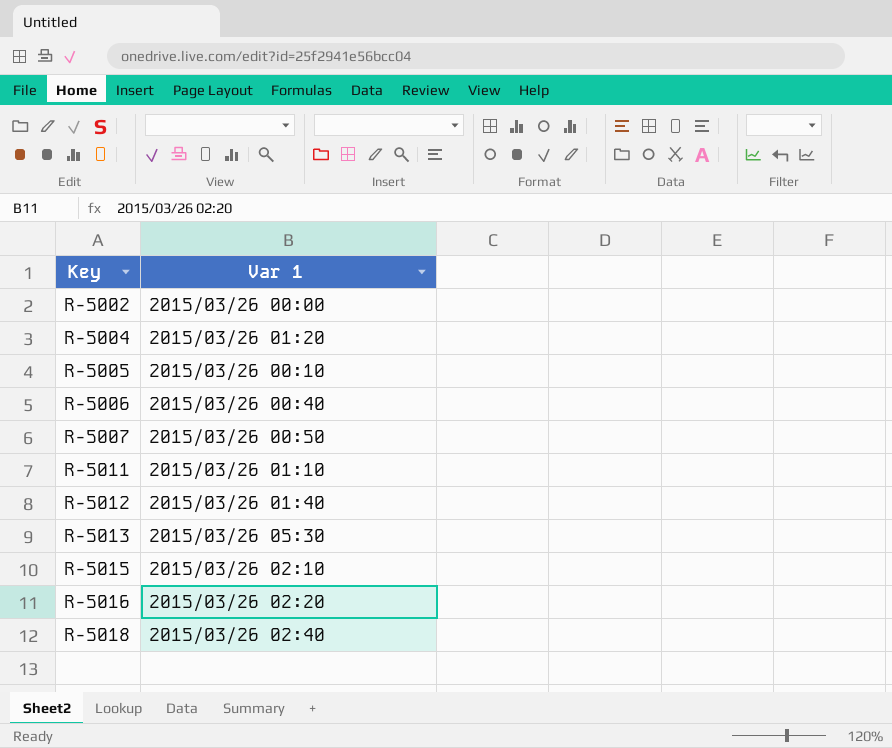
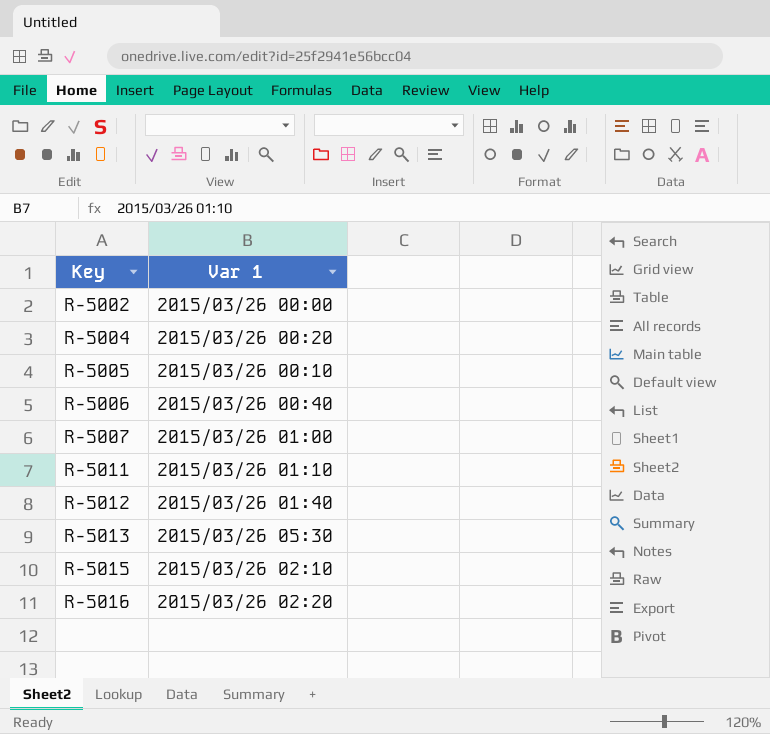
row R-5018: 2015/03/26 02:40 -> none
R-5004 | Var 1: 2015/03/26 01:20 -> 2015/03/26 00:20
R-5007 | Var 1: 2015/03/26 00:50 -> 2015/03/26 01:00

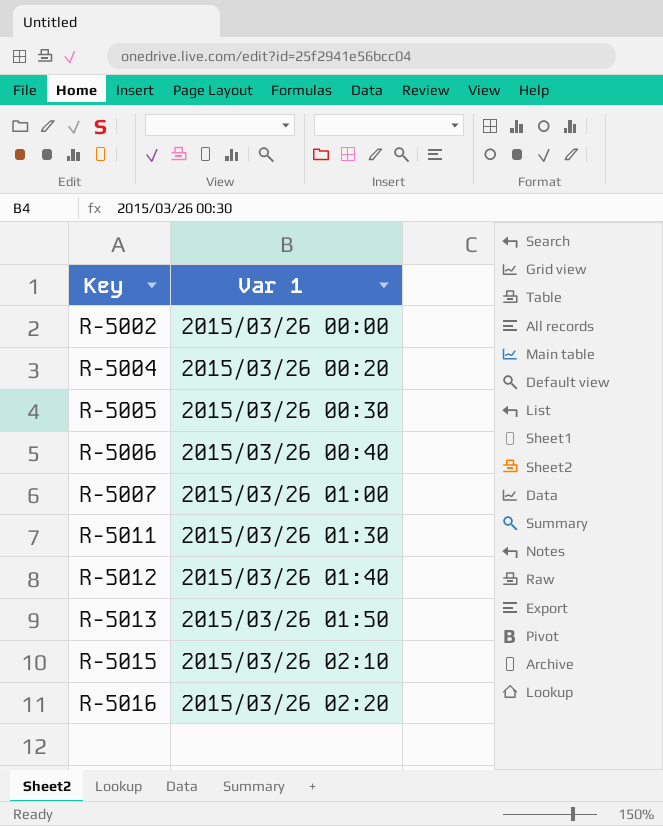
R-5005 | Var 1: 2015/03/26 00:10 -> 2015/03/26 00:30
R-5011 | Var 1: 2015/03/26 01:10 -> 2015/03/26 01:30
R-5013 | Var 1: 2015/03/26 05:30 -> 2015/03/26 01:50

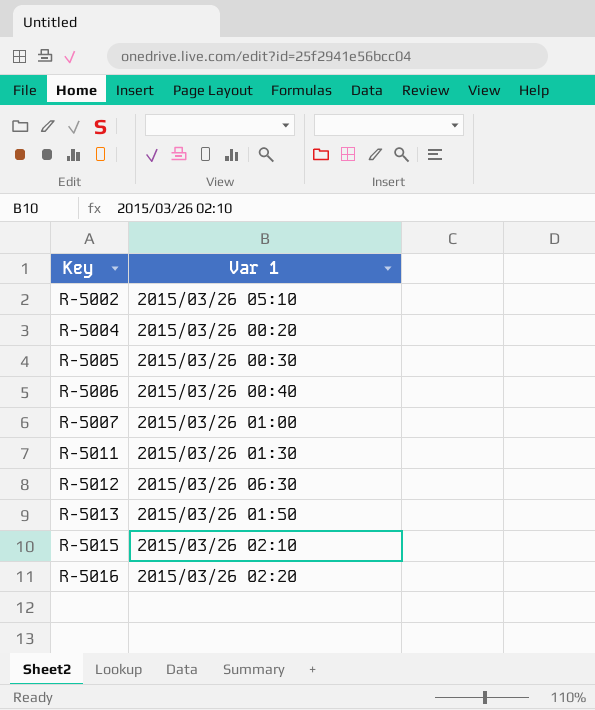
R-5002 | Var 1: 2015/03/26 00:00 -> 2015/03/26 05:10
R-5012 | Var 1: 2015/03/26 01:40 -> 2015/03/26 06:30

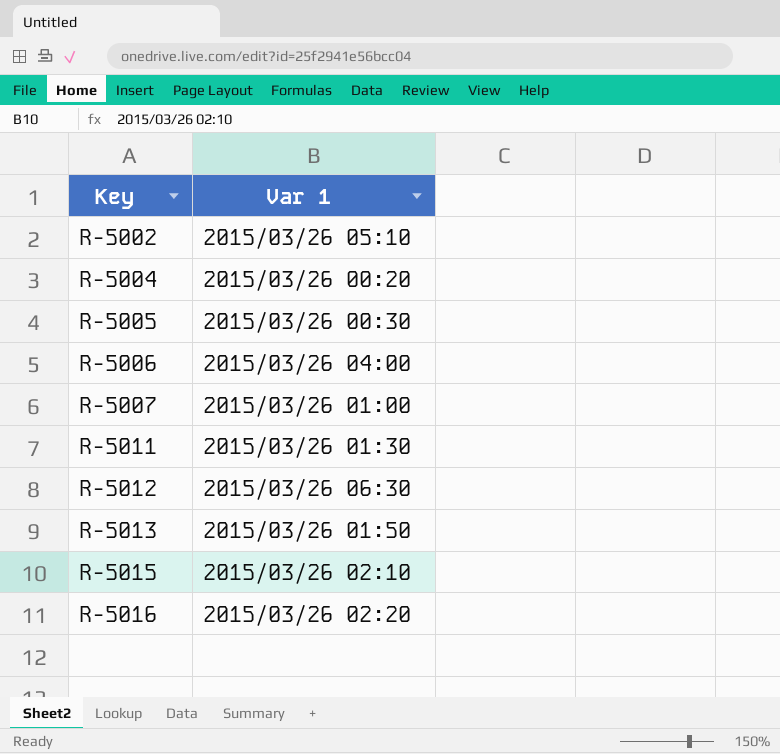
R-5006 | Var 1: 2015/03/26 00:40 -> 2015/03/26 04:00

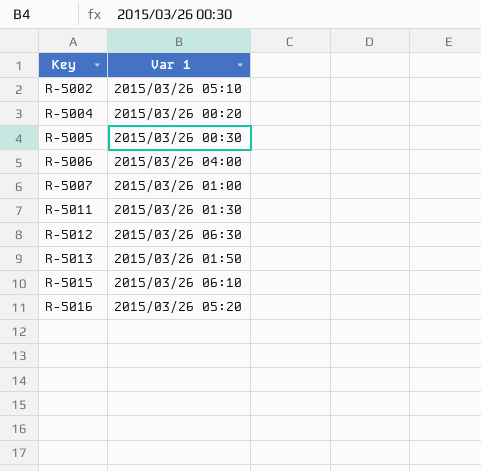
R-5015 | Var 1: 2015/03/26 02:10 -> 2015/03/26 06:10
R-5016 | Var 1: 2015/03/26 02:20 -> 2015/03/26 05:20

